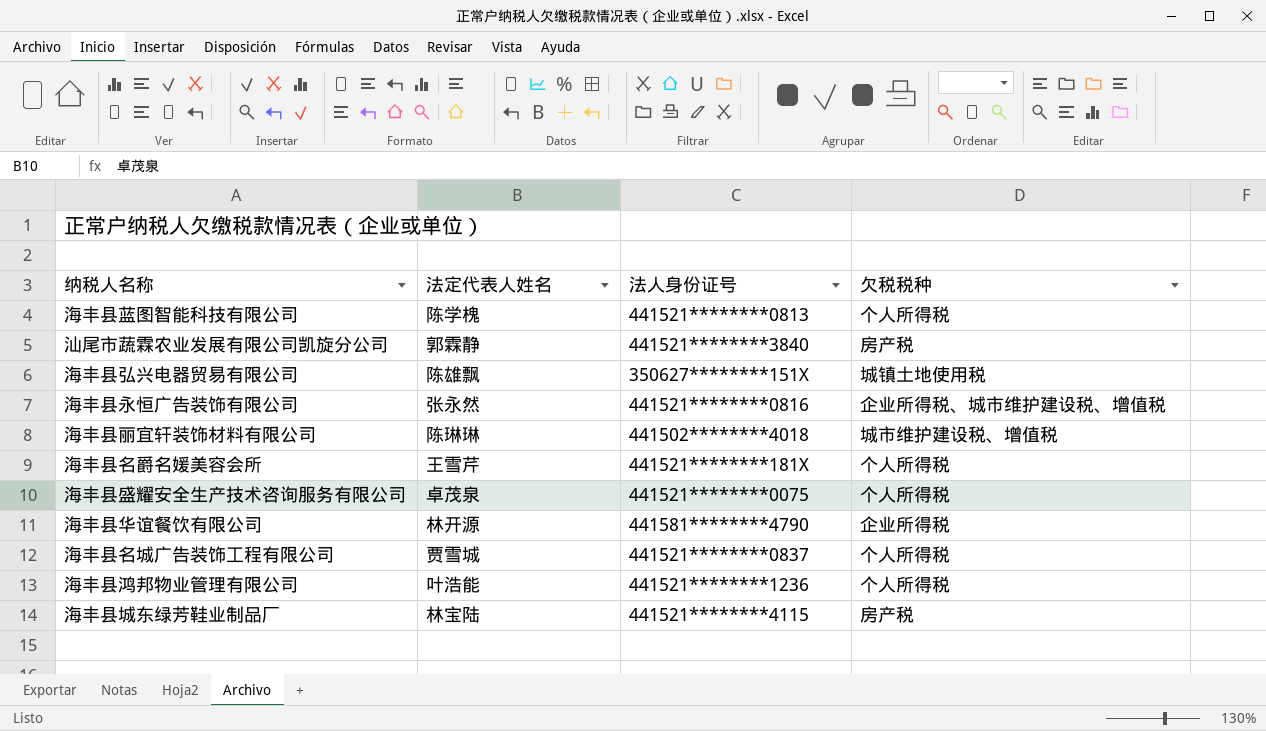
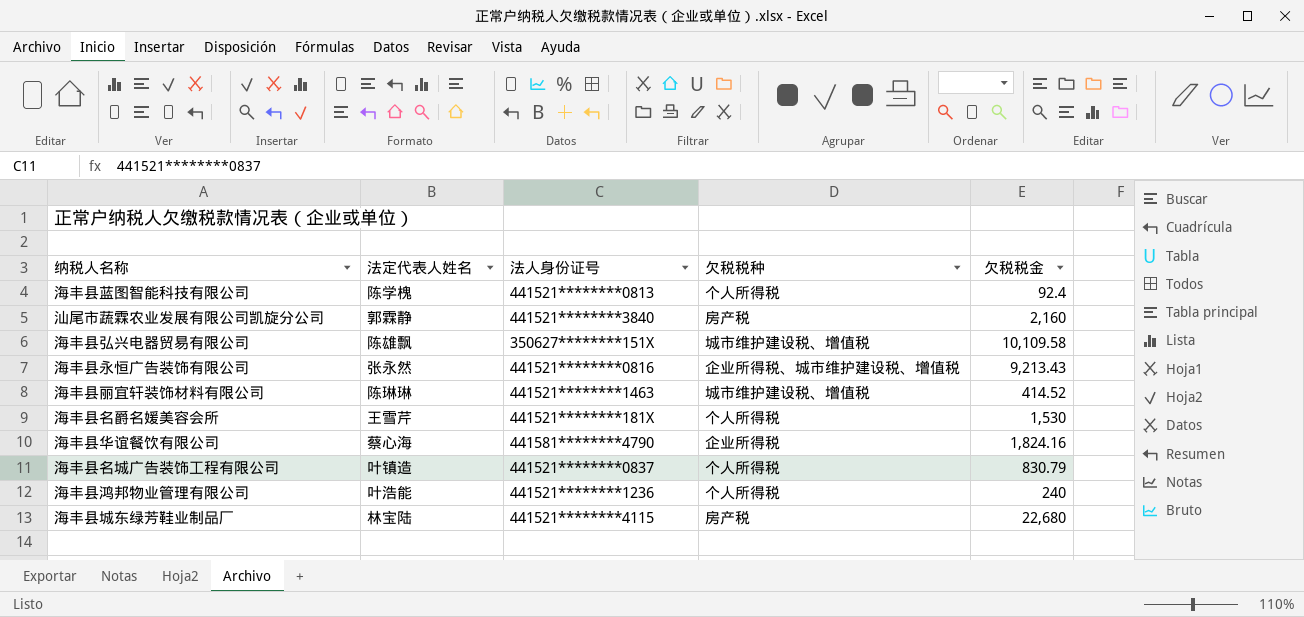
column 欠税税金 | position: none -> 5
row 海丰县盛耀安全生产技术咨询服务有限公司: 卓茂泉 | 441521********0075 | 个人所得税 -> none
海丰县弘兴电器贸易有限公司 | 欠税税种: 城镇土地使用税 -> 城市维护建设税、增值税
海丰县丽宜轩装饰材料有限公司 | 法人身份证号: 441502********4018 -> 441521********1463
海丰县华谊餐饮有限公司 | 法定代表人姓名: 林开源 -> 蔡心海
海丰县名城广告装饰工程有限公司 | 法定代表人姓名: 贾雪城 -> 叶镇造

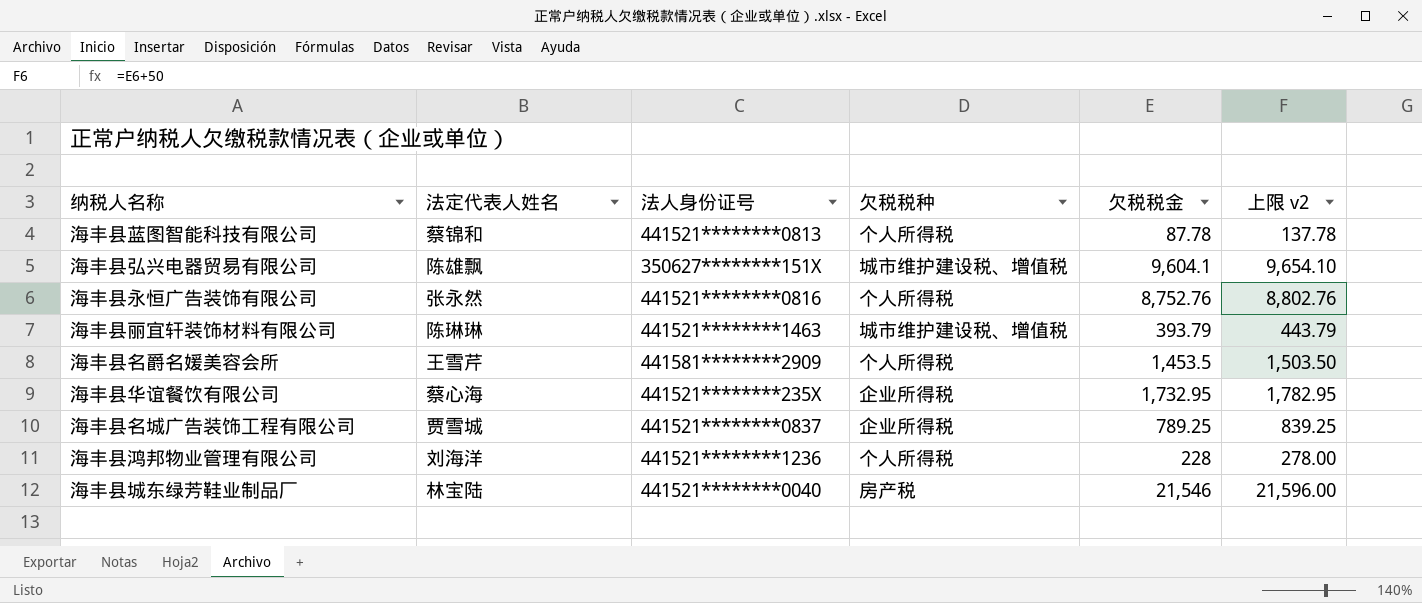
column 上限 v2 | formula: none -> [欠税税金] + 50
row 汕尾市蔬霖农业发展有限公司凯旋分公司: 郭霖静 | 441521********3840 | 房产税 | 2,160 -> none
海丰县蓝图智能科技有限公司 | 法定代表人姓名: 陈学槐 -> 蔡锦和
海丰县蓝图智能科技有限公司 | 欠税税金: 92.4 -> 87.78
海丰县弘兴电器贸易有限公司 | 欠税税金: 10,109.58 -> 9,604.1
海丰县永恒广告装饰有限公司 | 欠税税种: 企业所得税、城市维护建设税、增值税 -> 个人所得税
海丰县永恒广告装饰有限公司 | 欠税税金: 9,213.43 -> 8,752.76
海丰县丽宜轩装饰材料有限公司 | 欠税税金: 414.52 -> 393.79
海丰县名爵名媛美容会所 | 法人身份证号: 441521********181X -> 441581********2909
海丰县名爵名媛美容会所 | 欠税税金: 1,530 -> 1,453.5
海丰县华谊餐饮有限公司 | 法人身份证号: 441581********4790 -> 441521********235X
海丰县华谊餐饮有限公司 | 欠税税金: 1,824.16 -> 1,732.95
海丰县名城广告装饰工程有限公司 | 法定代表人姓名: 叶镇造 -> 贾雪城
海丰县名城广告装饰工程有限公司 | 欠税税种: 个人所得税 -> 企业所得税
海丰县名城广告装饰工程有限公司 | 欠税税金: 830.79 -> 789.25
海丰县鸿邦物业管理有限公司 | 法定代表人姓名: 叶浩能 -> 刘海洋
海丰县鸿邦物业管理有限公司 | 欠税税金: 240 -> 228
海丰县城东绿芳鞋业制品厂 | 法人身份证号: 441521********4115 -> 441521********0040
海丰县城东绿芳鞋业制品厂 | 欠税税金: 22,680 -> 21,546

